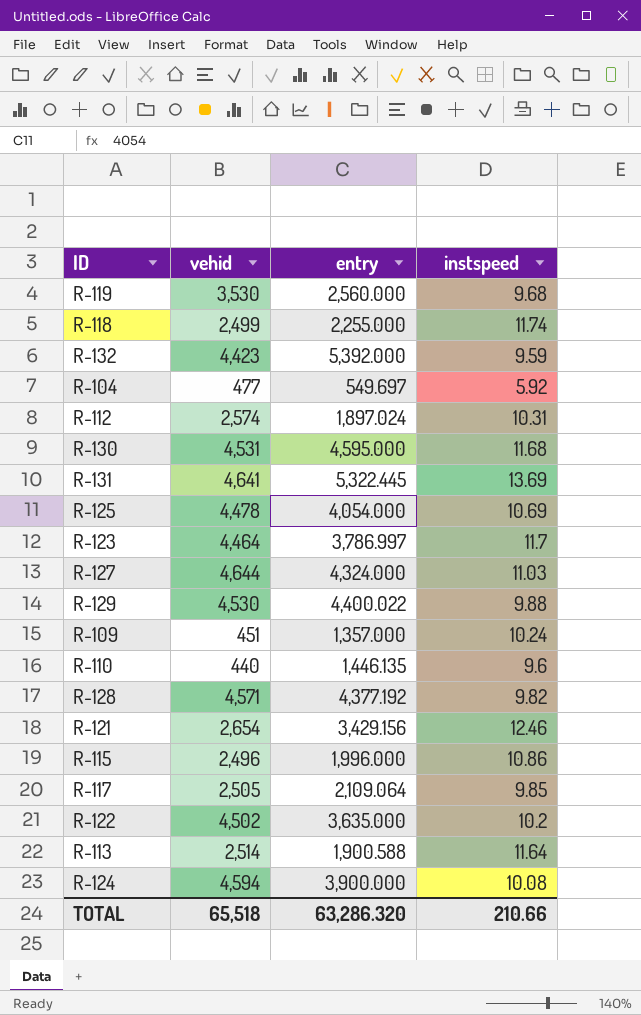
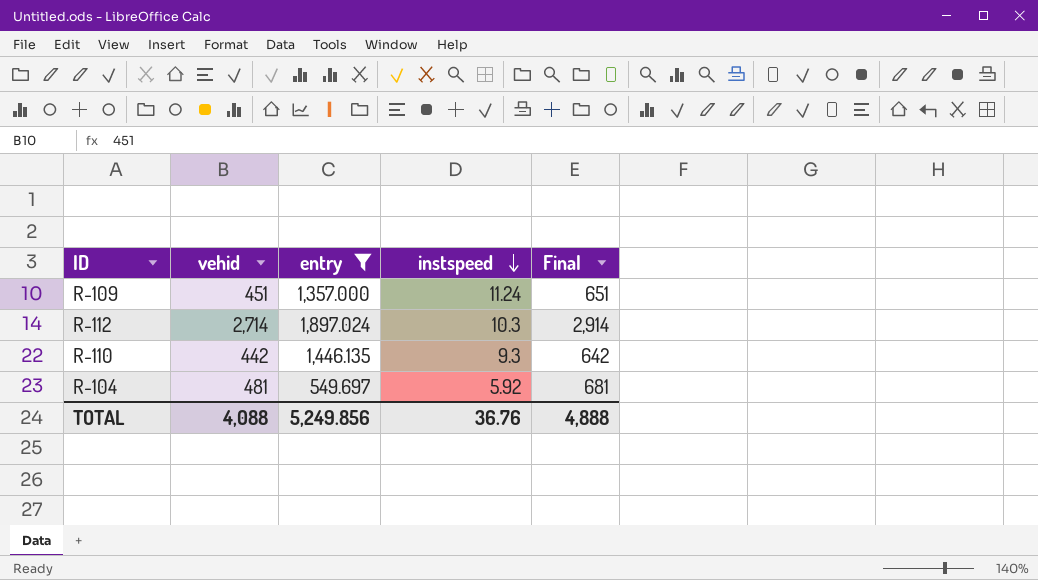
filter: none -> entry <= 1,897.024
row order: none -> instspeed descending
column Final | formula: none -> [vehid] + 200
R-109 | instspeed: 10.24 -> 11.24
R-112 | vehid: 2,574 -> 2,714
R-112 | instspeed: 10.31 -> 10.3
R-110 | vehid: 440 -> 442
R-110 | instspeed: 9.6 -> 9.3
R-104 | vehid: 477 -> 481
TOTAL | vehid: 65,518 -> 4,088
TOTAL | entry: 63,286.320 -> 5,249.856
TOTAL | instspeed: 210.66 -> 36.76

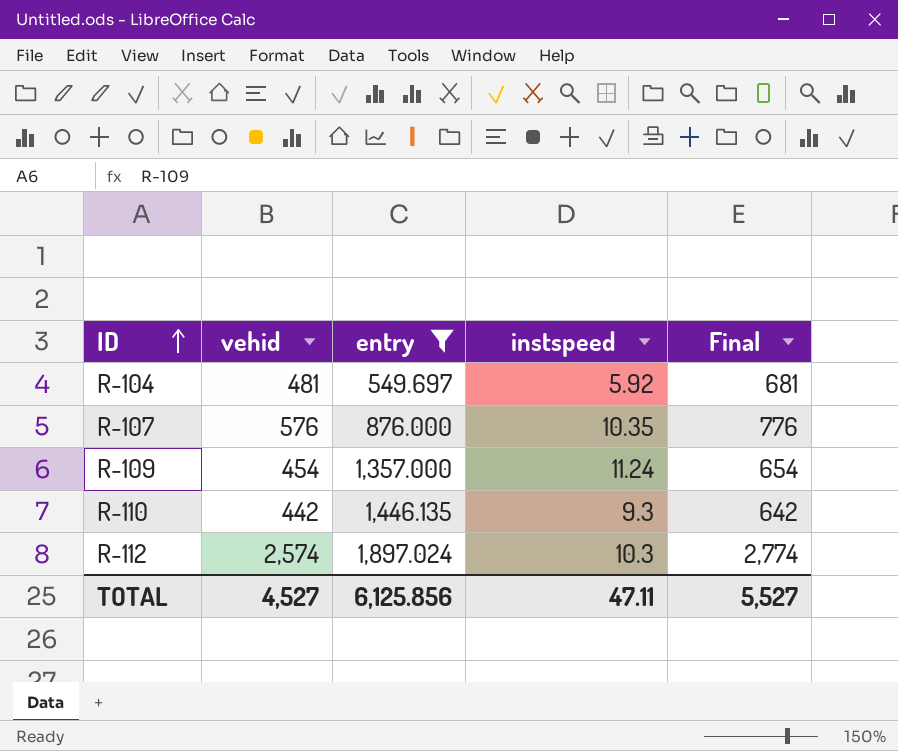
row order: instspeed descending -> ID ascending
row R-107: none -> 576 | 876.000 | 10.35 | 776
R-109 | vehid: 451 -> 454
R-109 | Final: 651 -> 654
R-112 | vehid: 2,714 -> 2,574
R-112 | Final: 2,914 -> 2,774
TOTAL | vehid: 4,088 -> 4,527
TOTAL | entry: 5,249.856 -> 6,125.856
TOTAL | instspeed: 36.76 -> 47.11
TOTAL | Final: 4,888 -> 5,527

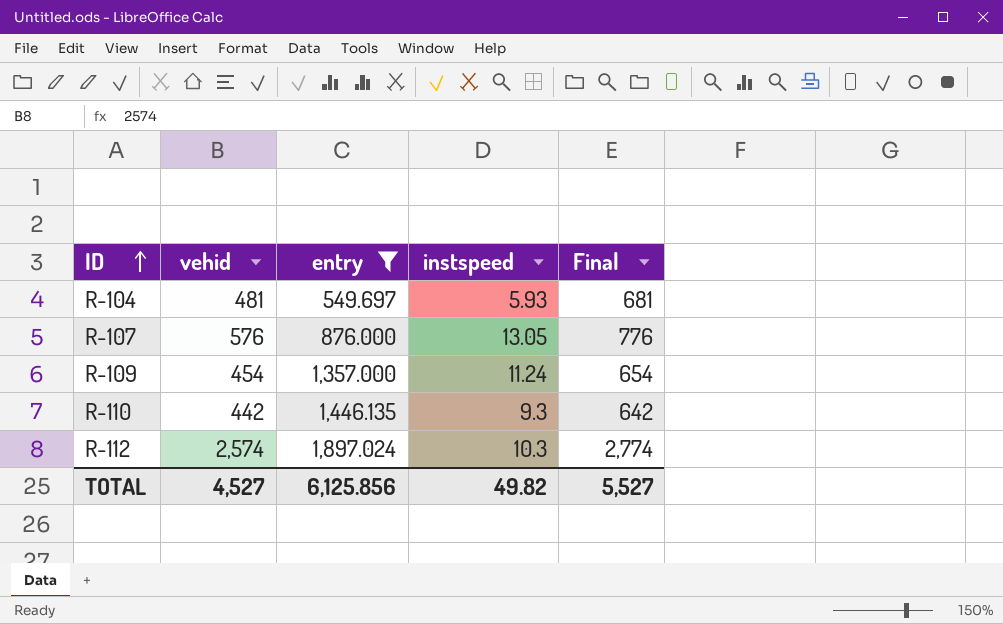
R-104 | instspeed: 5.92 -> 5.93
R-107 | instspeed: 10.35 -> 13.05
TOTAL | instspeed: 47.11 -> 49.82

